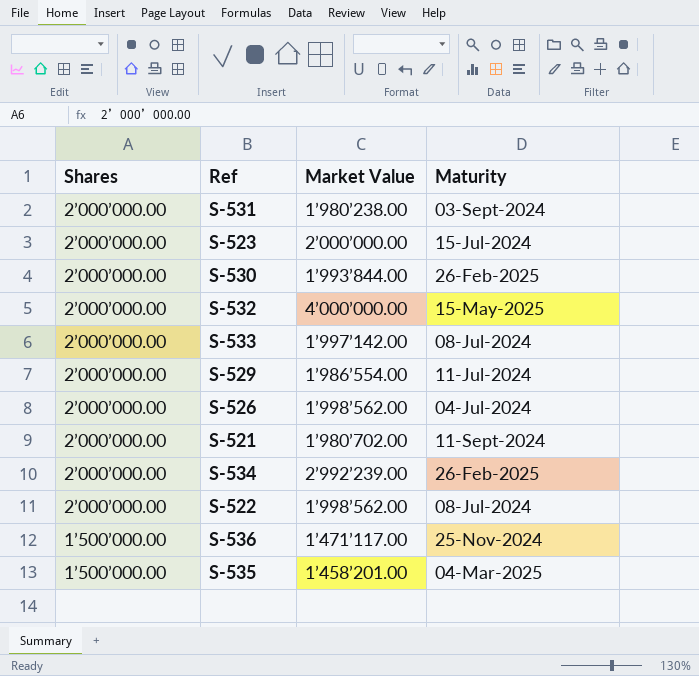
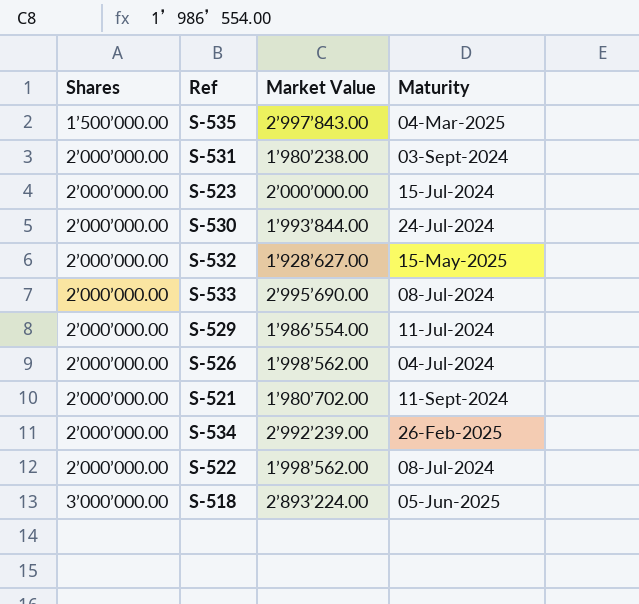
row order: Shares descending -> Shares ascending
row S-536: 1’500’000.00 | 1’471’117.00 | 25-Nov-2024 -> none
S-535 | Market Value: 1’458’201.00 -> 2’997’843.00
S-530 | Maturity: 26-Feb-2025 -> 24-Jul-2024
S-532 | Market Value: 4’000’000.00 -> 1’928’627.00
S-533 | Market Value: 1’997’142.00 -> 2’995’690.00
row S-518: none -> 3’000’000.00 | 2’893’224.00 | 05-Jun-2025

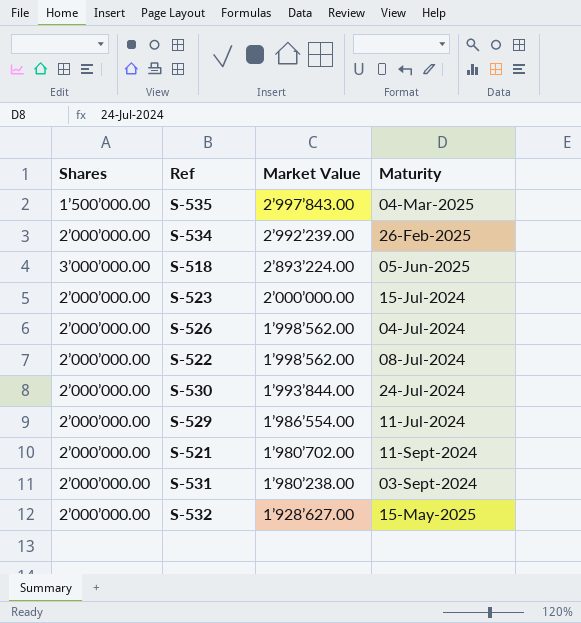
row order: Shares ascending -> Market Value descending
row S-533: 2’000’000.00 | 2’995’690.00 | 08-Jul-2024 -> none

